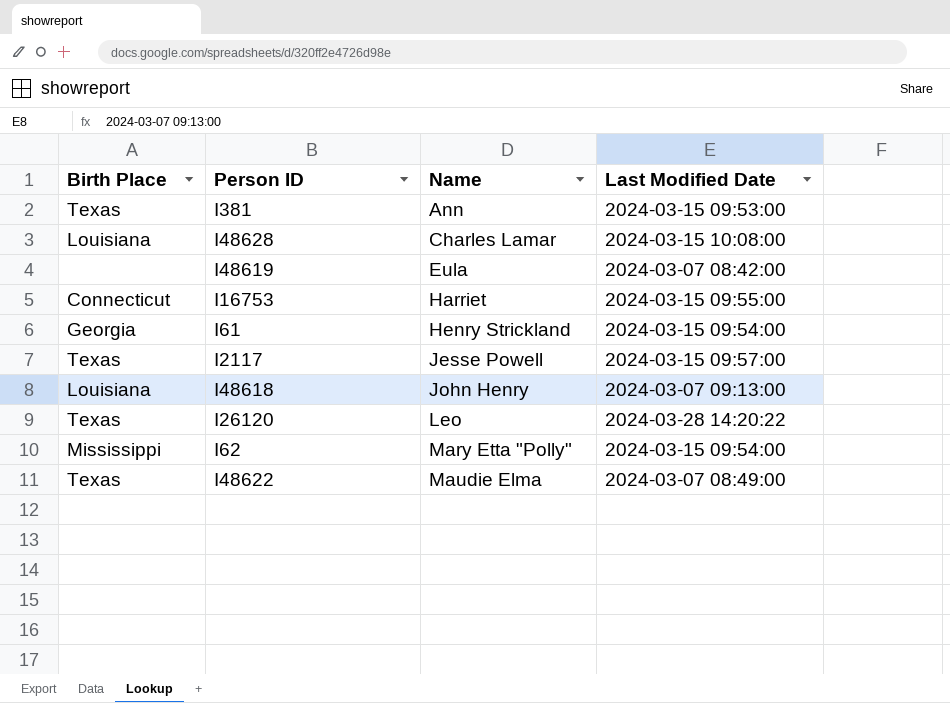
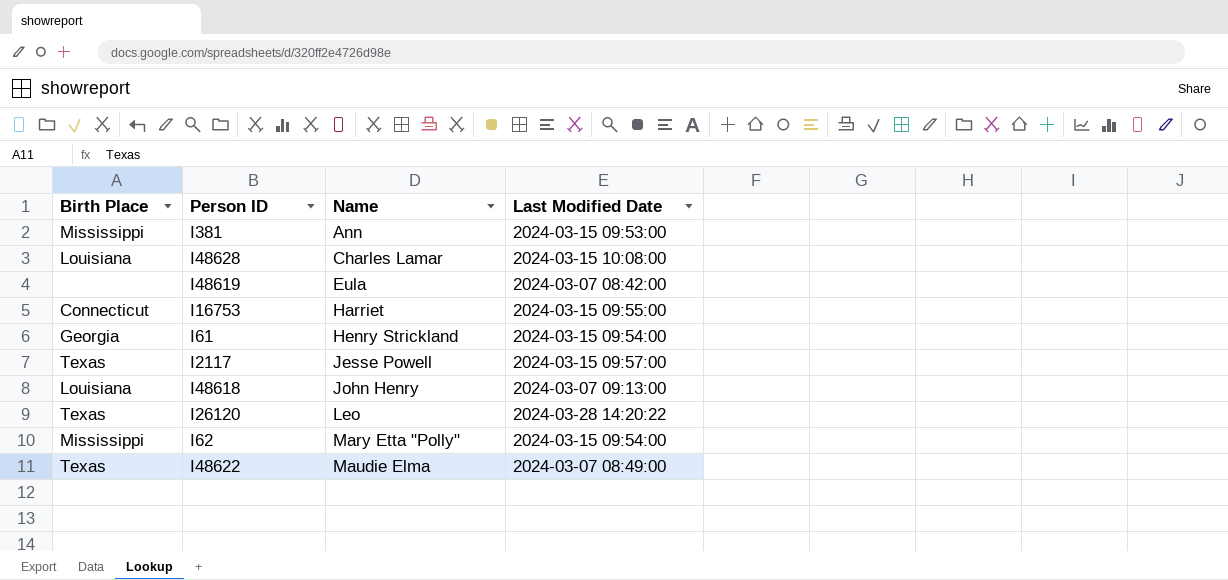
I381 | Birth Place: Texas -> Mississippi

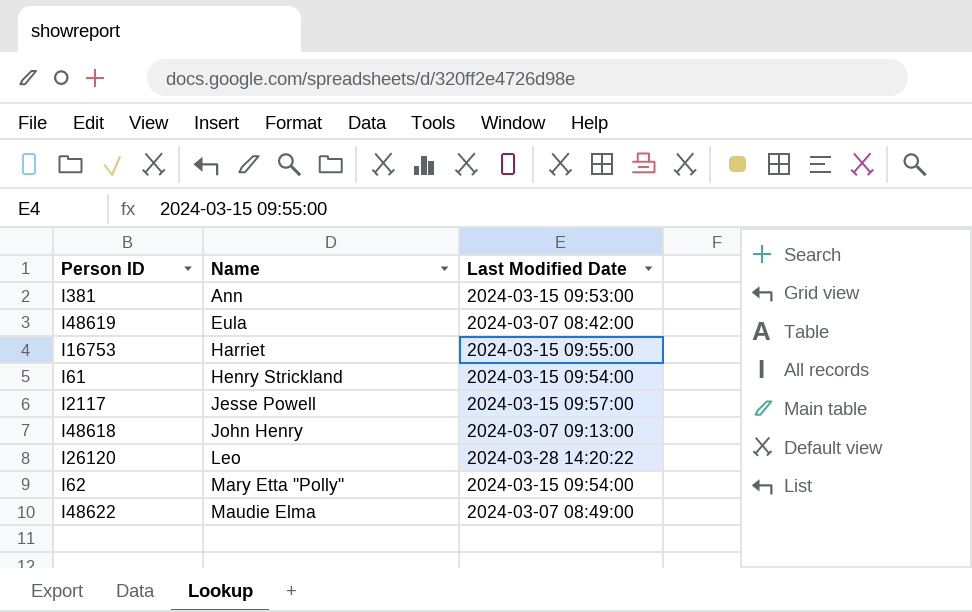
column Birth Place | position: 1 -> none
row I48628: Louisiana | Charles Lamar | 2024-03-15 10:08:00 -> none

